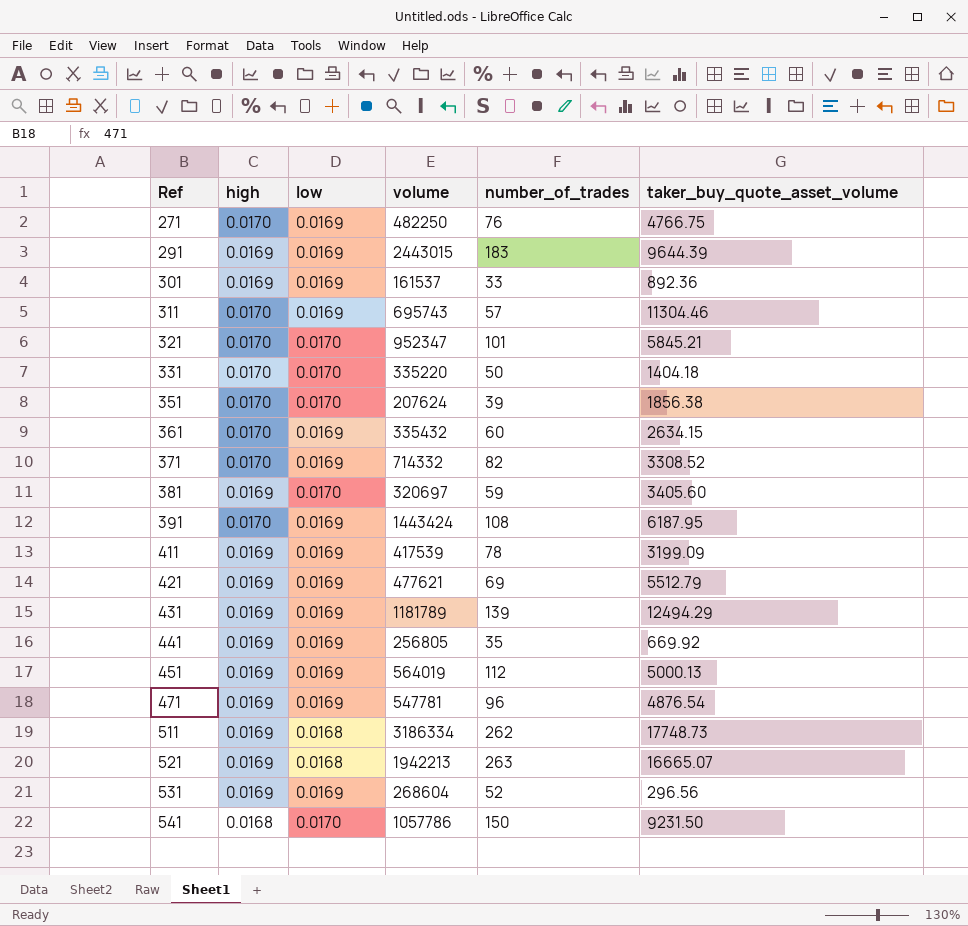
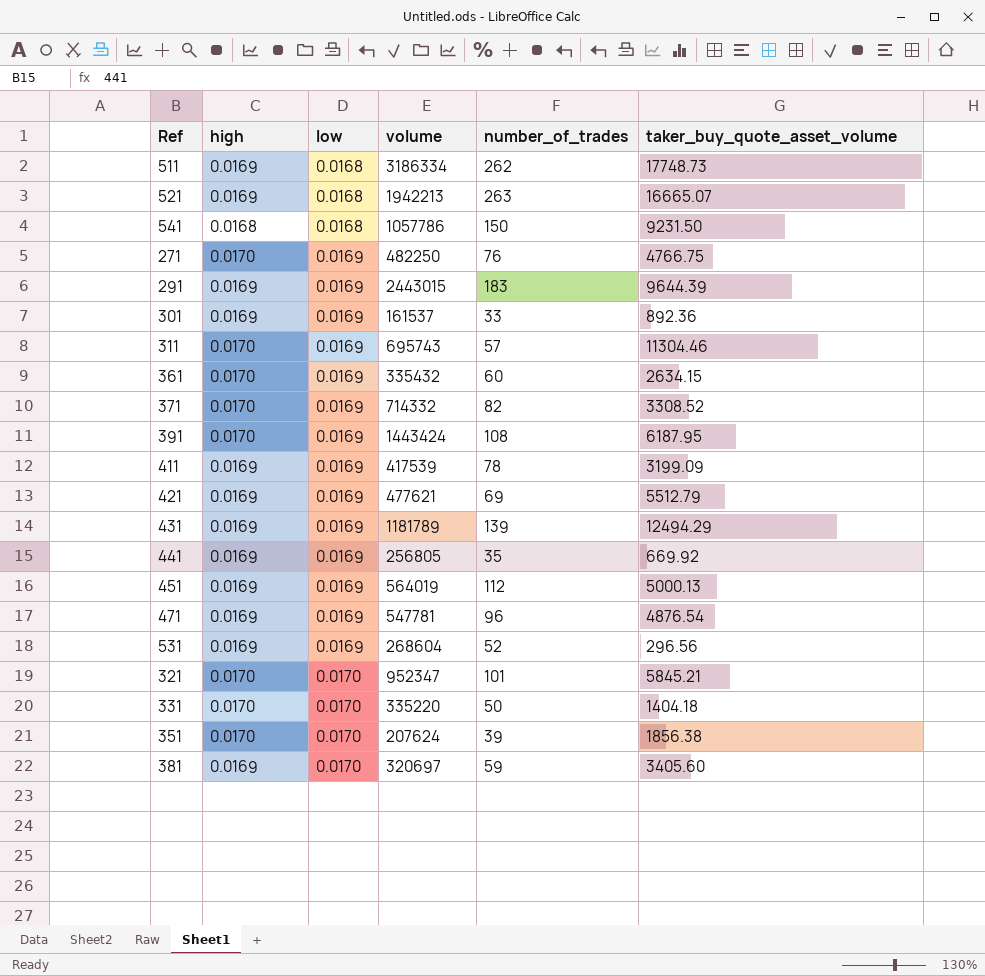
row order: Ref ascending -> low ascending
541 | low: 0.0170 -> 0.0168

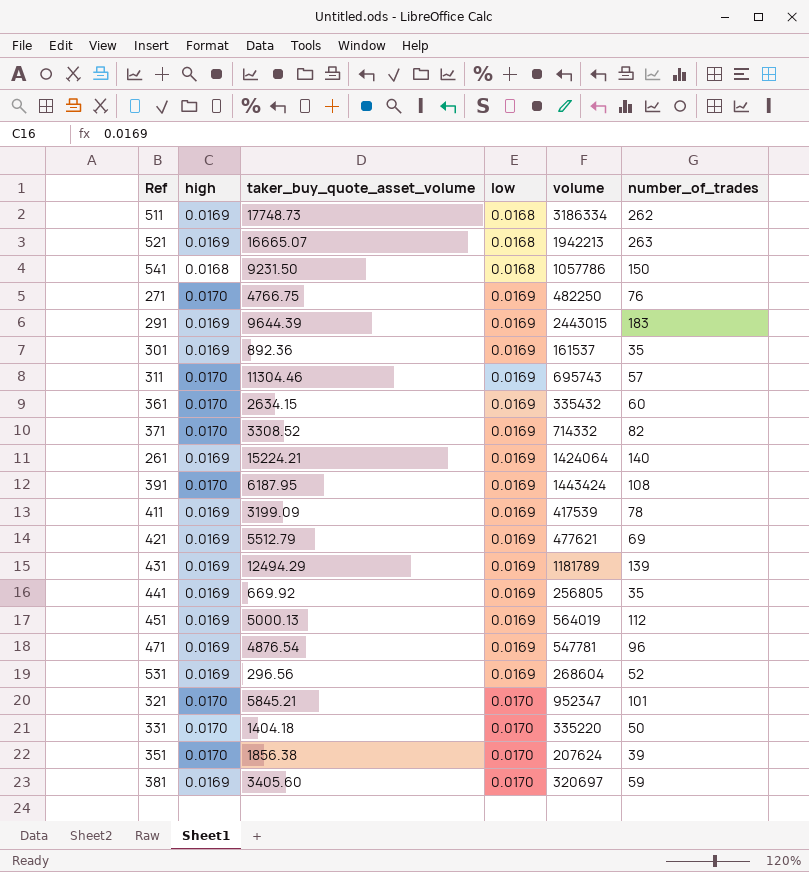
column taker_buy_quote_asset_volume | position: 6 -> 3
301 | number_of_trades: 33 -> 35
row 261: none -> 0.0169 | 15224.21 | 0.0169 | 1424064 | 140

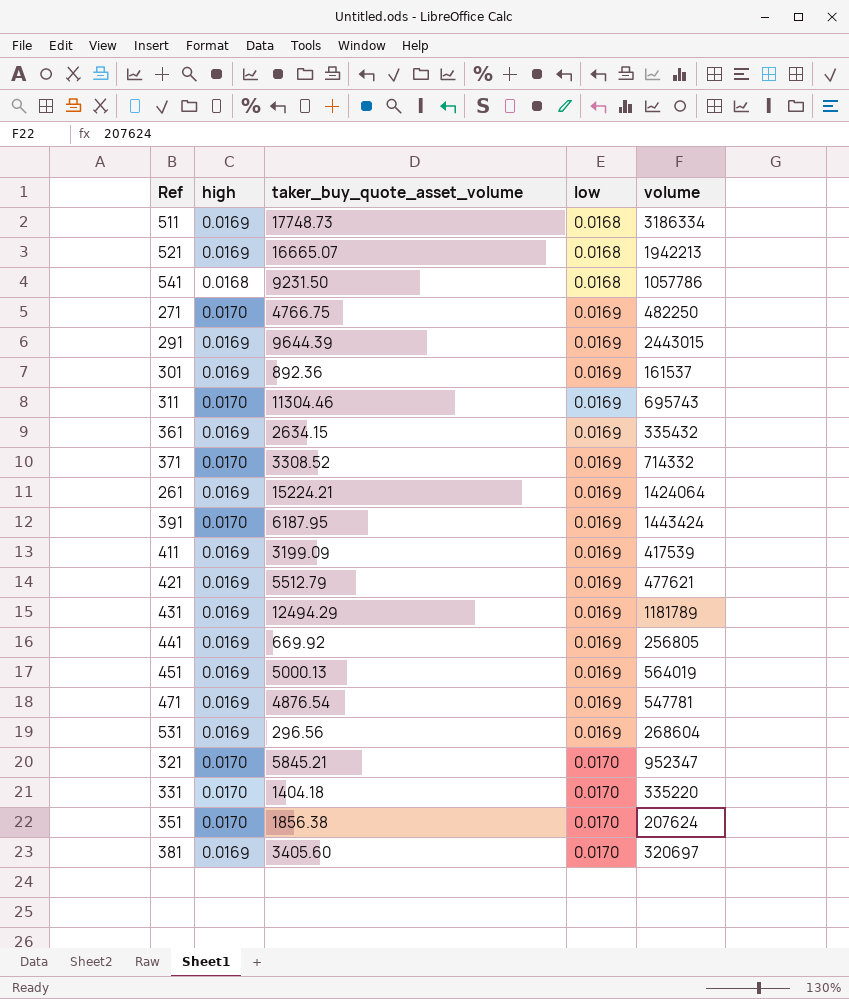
column number_of_trades | position: 6 -> none
361 | high: 0.0170 -> 0.0169

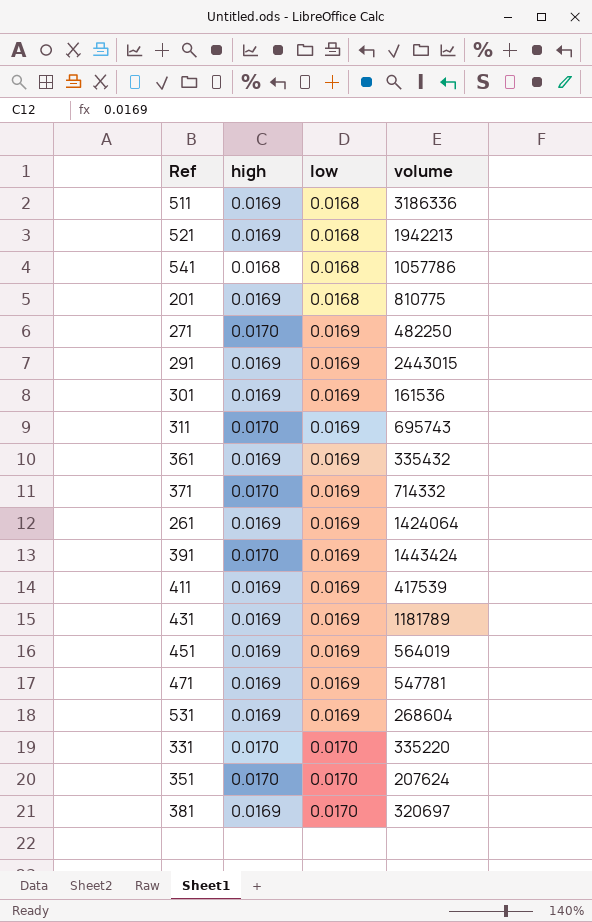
column taker_buy_quote_asset_volume | position: 3 -> none
row 421: 0.0169 | 5512.79 | 0.0169 | 477621 -> none
row 441: 0.0169 | 669.92 | 0.0169 | 256805 -> none
row 321: 0.0170 | 5845.21 | 0.0170 | 952347 -> none
511 | volume: 3186334 -> 3186336
row 201: none -> 0.0169 | 0.0168 | 810775
301 | volume: 161537 -> 161536

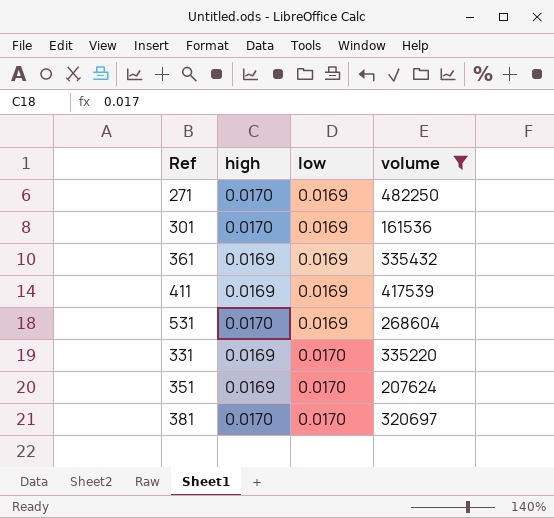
filter: none -> volume <= 482250
301 | high: 0.0169 -> 0.0170
531 | high: 0.0169 -> 0.0170
331 | high: 0.0170 -> 0.0169
351 | high: 0.0170 -> 0.0169
381 | high: 0.0169 -> 0.0170

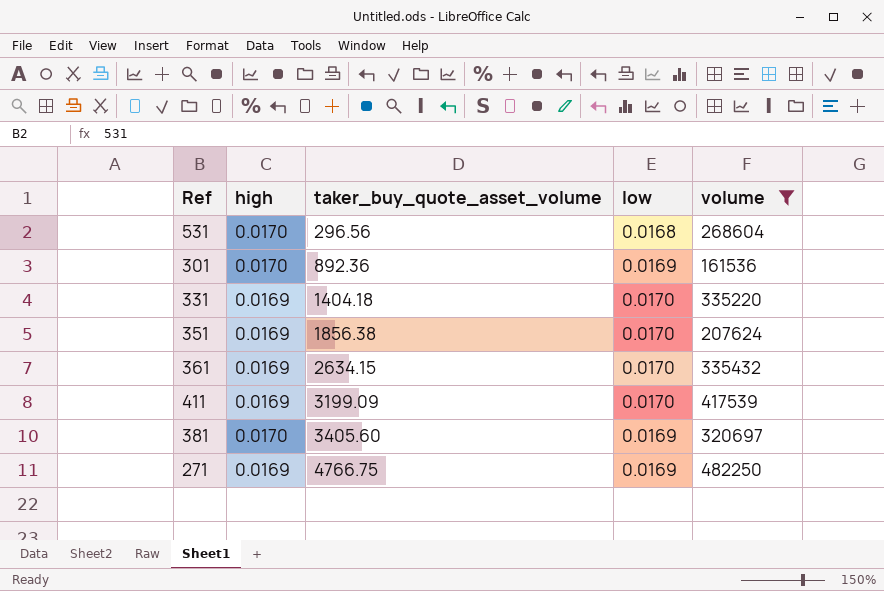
row order: low ascending -> taker_buy_quote_asset_volume ascending
column taker_buy_quote_asset_volume | position: none -> 3
531 | low: 0.0169 -> 0.0168
361 | low: 0.0169 -> 0.0170
411 | low: 0.0169 -> 0.0170
381 | low: 0.0170 -> 0.0169
271 | high: 0.0170 -> 0.0169

